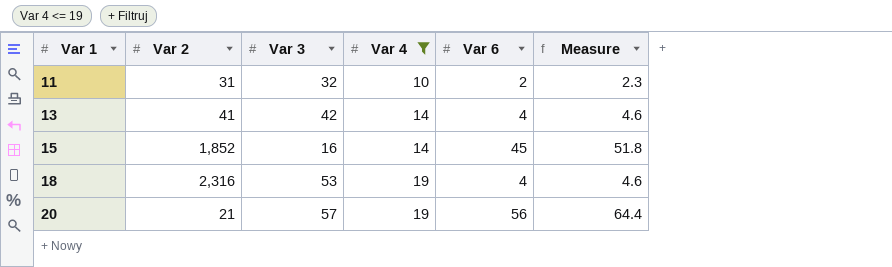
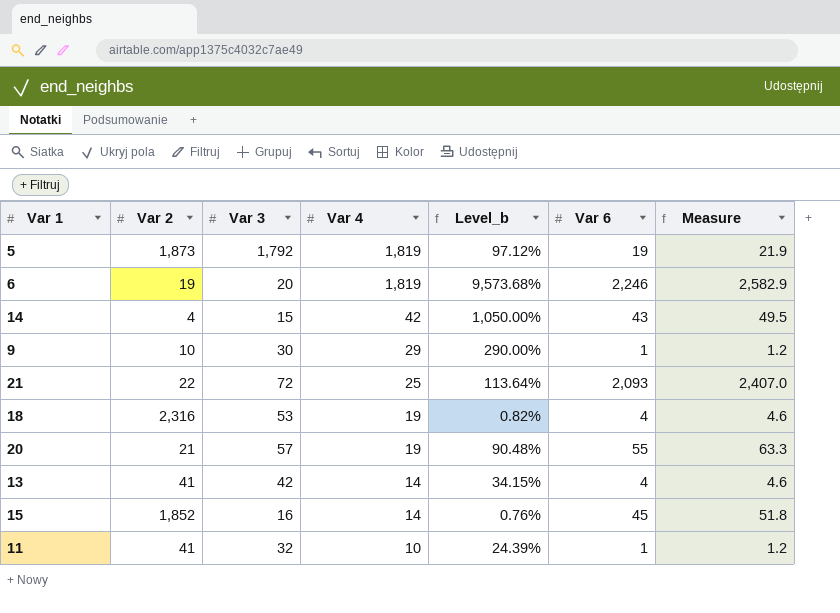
filter: Var 4 <= 19 -> none
row order: Var 1 ascending -> Var 4 descending
column Level_b | formula: none -> [Var 4] / [Var 2]
20 | Var 6: 56 -> 55
20 | Measure: 64.4 -> 63.3
11 | Var 2: 31 -> 41
11 | Var 6: 2 -> 1
11 | Measure: 2.3 -> 1.2

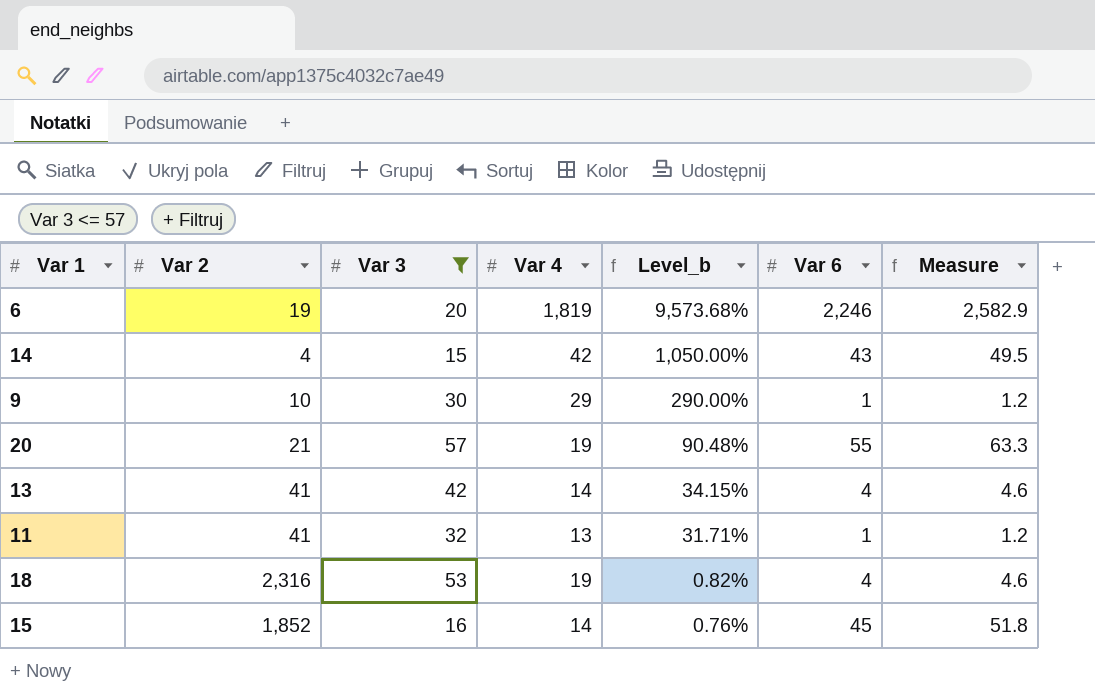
filter: none -> Var 3 <= 57
row order: Var 4 descending -> Level_b descending
11 | Var 4: 10 -> 13
11 | Level_b: 24.39% -> 31.71%

